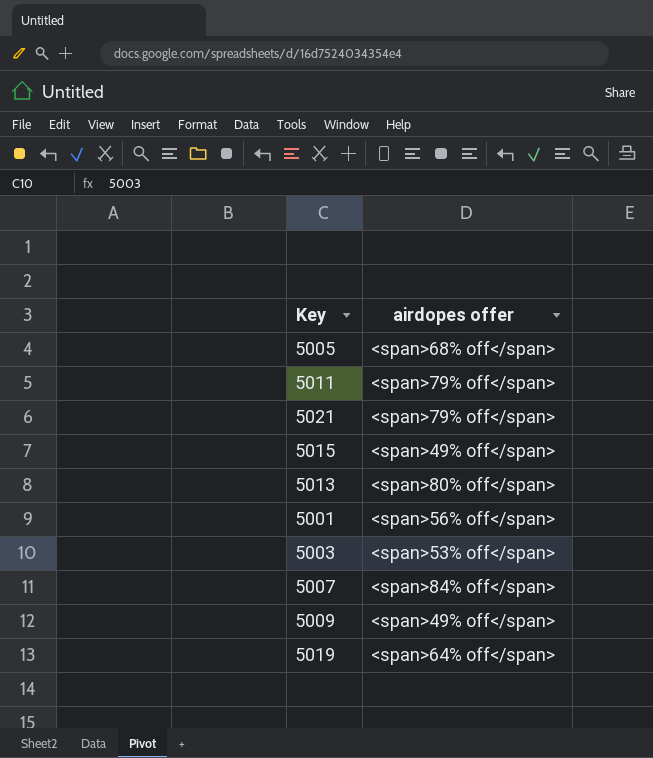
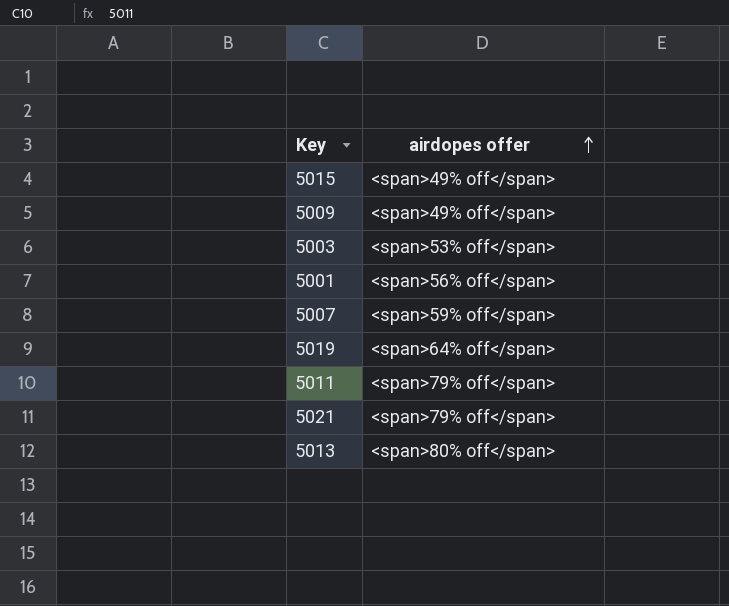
row order: none -> airdopes offer ascending
row 5005: <span>68% off</span> -> none
5007 | airdopes offer: <span>84% off</span> -> <span>59% off</span>

